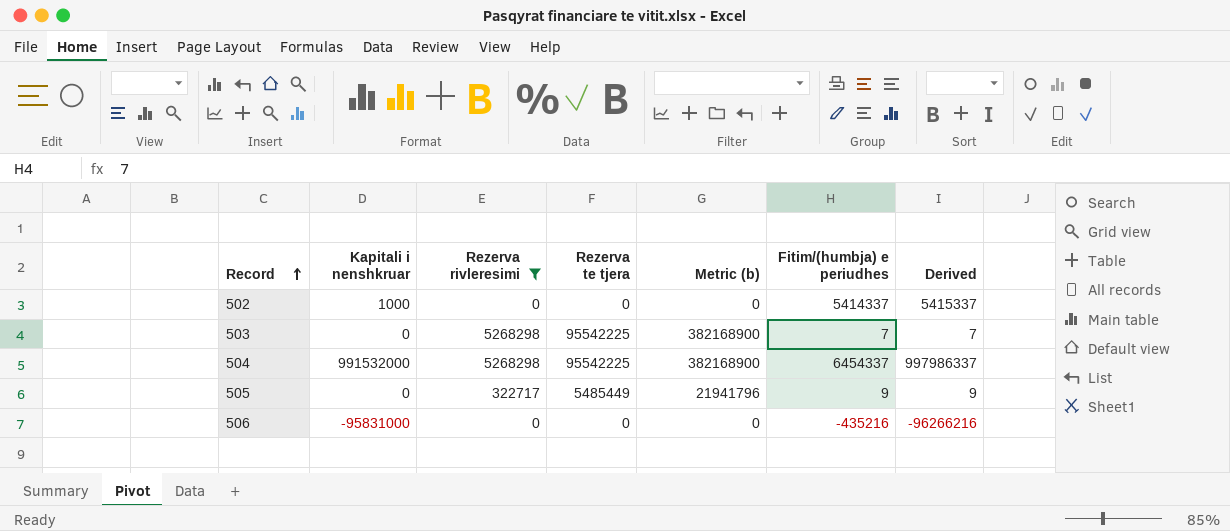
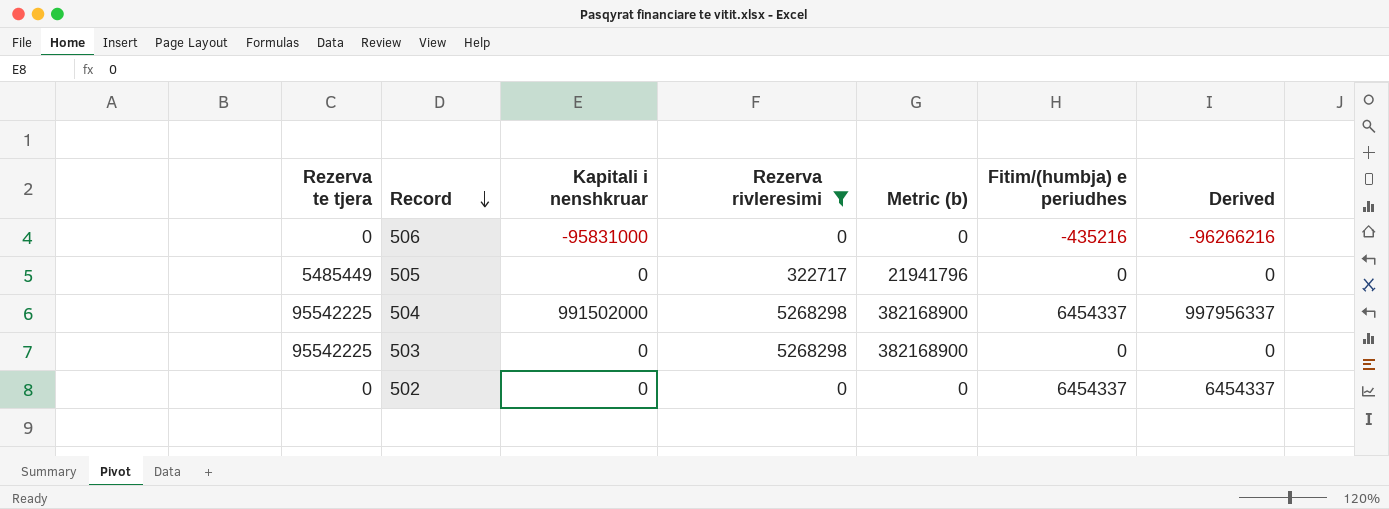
row order: Record ascending -> Record descending
column Rezerva te tjera | position: 4 -> 1
505 | Fitim/(humbja) e periudhes: 9 -> 0
505 | Derived: 9 -> 0
504 | Kapitali i nenshkruar: 991532000 -> 991502000
504 | Derived: 997986337 -> 997956337
503 | Fitim/(humbja) e periudhes: 7 -> 0
503 | Derived: 7 -> 0
502 | Kapitali i nenshkruar: 1000 -> 0
502 | Fitim/(humbja) e periudhes: 5414337 -> 6454337
502 | Derived: 5415337 -> 6454337

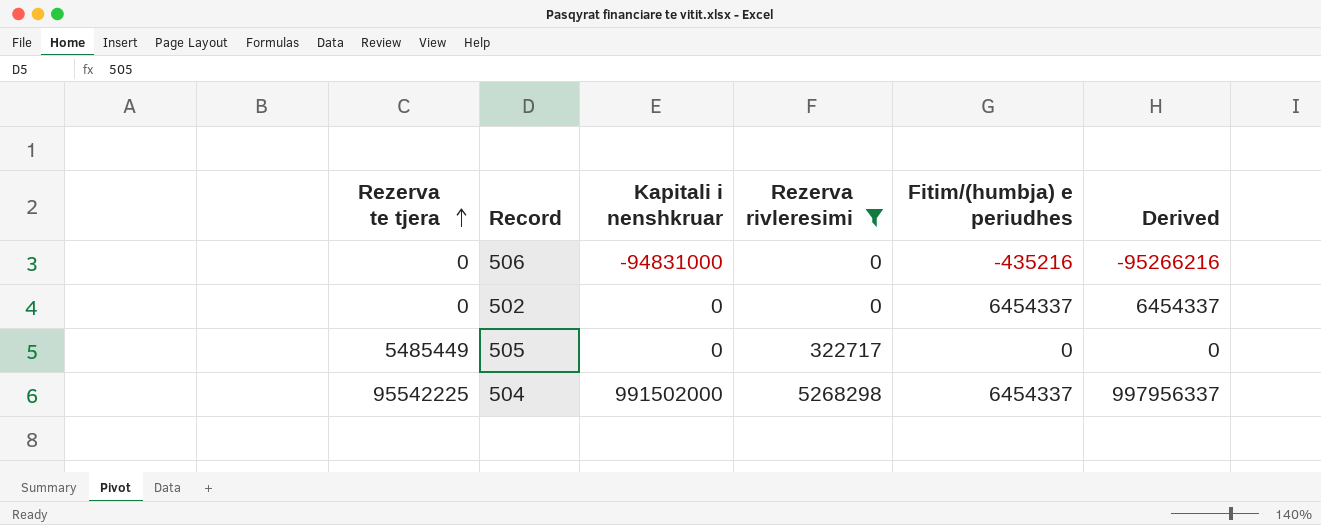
row order: Record descending -> Rezerva te tjera ascending
column Metric (b) | formula: [Rezerva te tjera] * 4 -> none
row 503: 95542225 | 0 | 5268298 | 382168900 | 0 | 0 -> none
506 | Kapitali i nenshkruar: -95831000 -> -94831000
506 | Derived: -96266216 -> -95266216

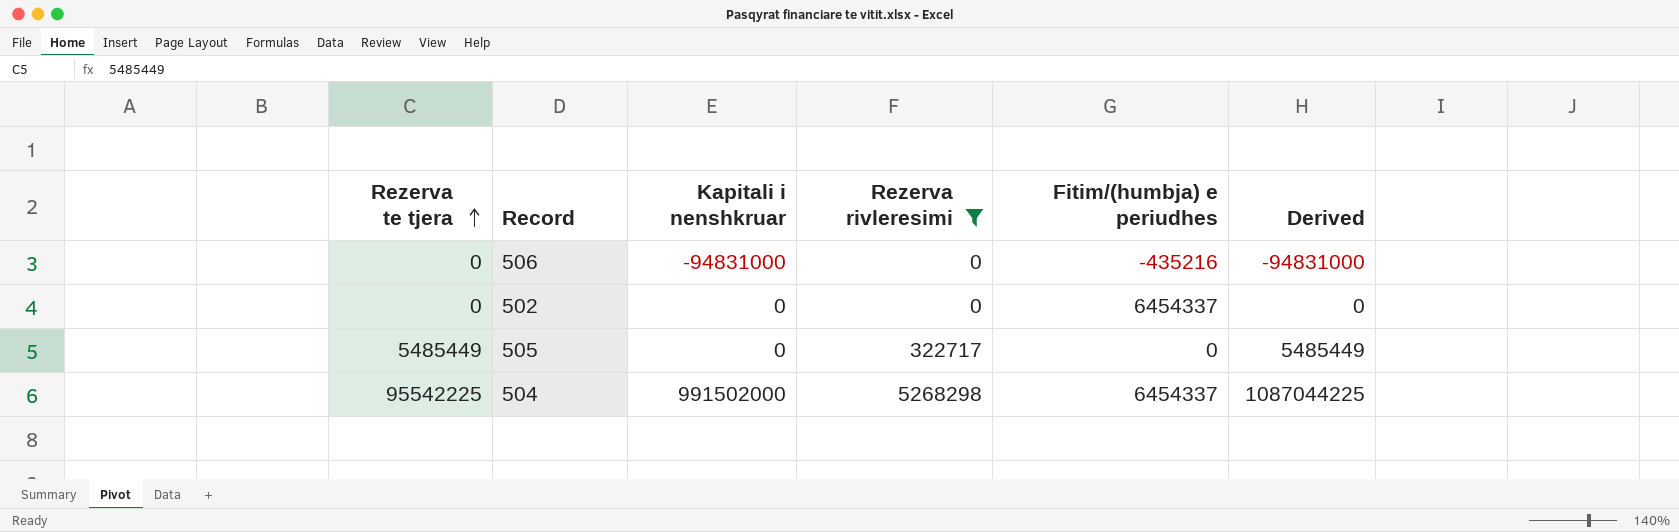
column Derived | formula: [Kapitali i nenshkruar] + [Fitim/(humbja) e periudhes] -> [Rezerva te tjera] + [Kapitali i nenshkruar]

